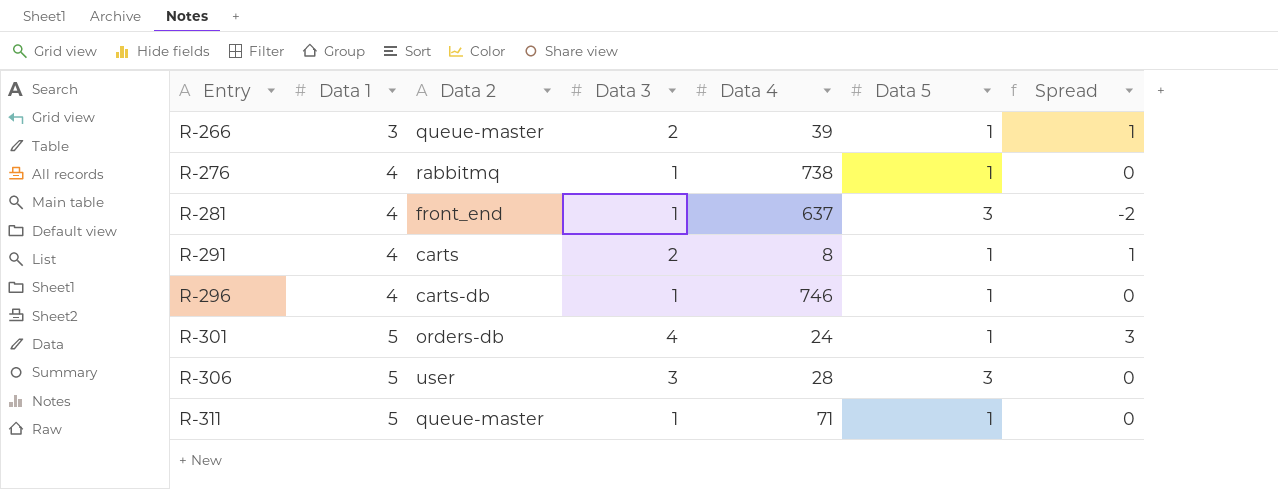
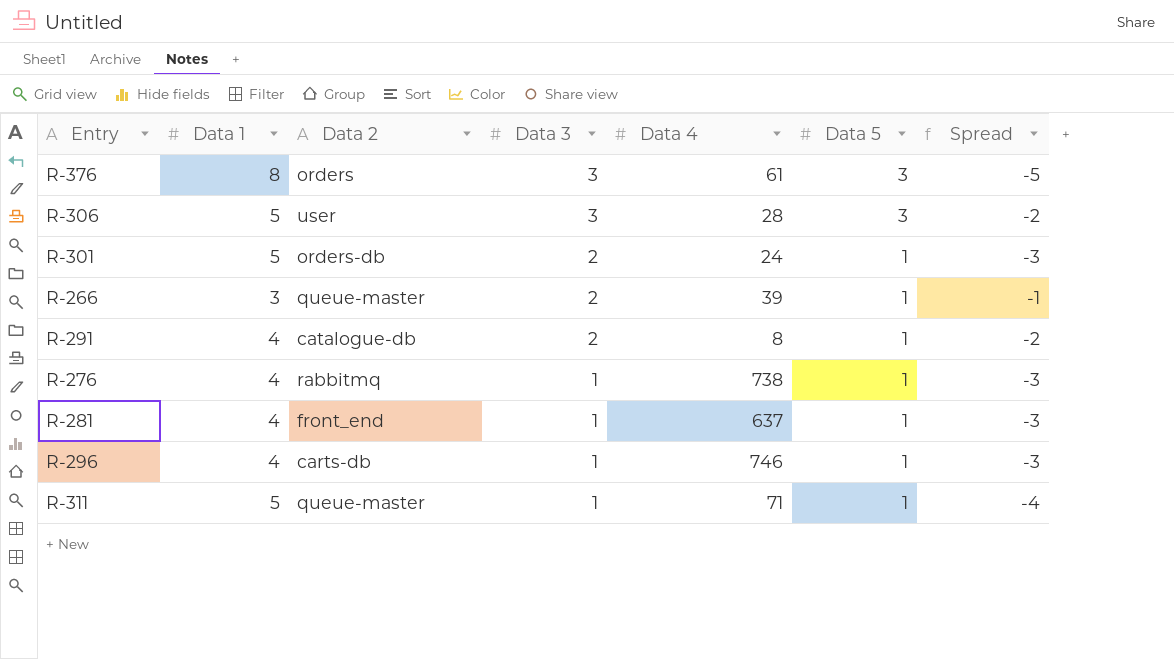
row order: Entry ascending -> Data 3 descending
column Spread | formula: [Data 3] - [Data 5] -> [Data 3] - [Data 1]
row R-376: none -> 8 | orders | 3 | 61 | 3 | -5
R-301 | Data 3: 4 -> 2
R-291 | Data 2: carts -> catalogue-db
R-281 | Data 5: 3 -> 1

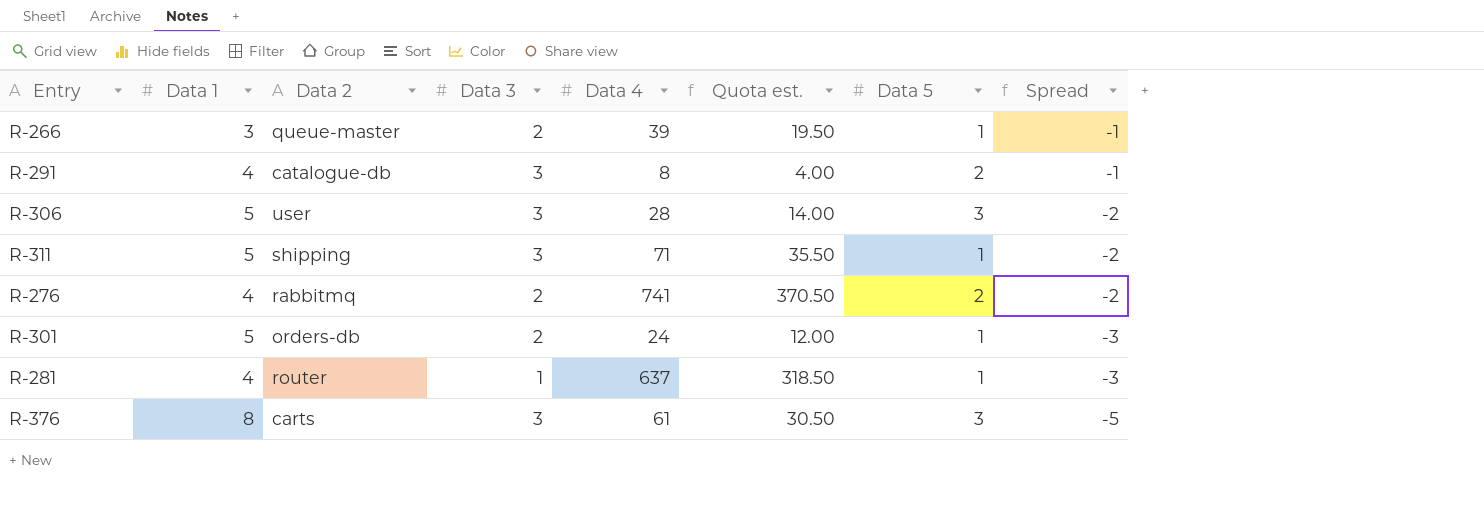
row order: Data 3 descending -> Spread descending
column Quota est. | formula: none -> [Data 4] * 0.5
row R-296: 4 | carts-db | 1 | 746 | 1 | -3 -> none
R-291 | Data 3: 2 -> 3
R-291 | Data 5: 1 -> 2
R-291 | Spread: -2 -> -1
R-311 | Data 2: queue-master -> shipping
R-311 | Data 3: 1 -> 3
R-311 | Spread: -4 -> -2
R-276 | Data 3: 1 -> 2
R-276 | Data 4: 738 -> 741
R-276 | Data 5: 1 -> 2
R-276 | Spread: -3 -> -2
R-281 | Data 2: front_end -> router
R-376 | Data 2: orders -> carts

